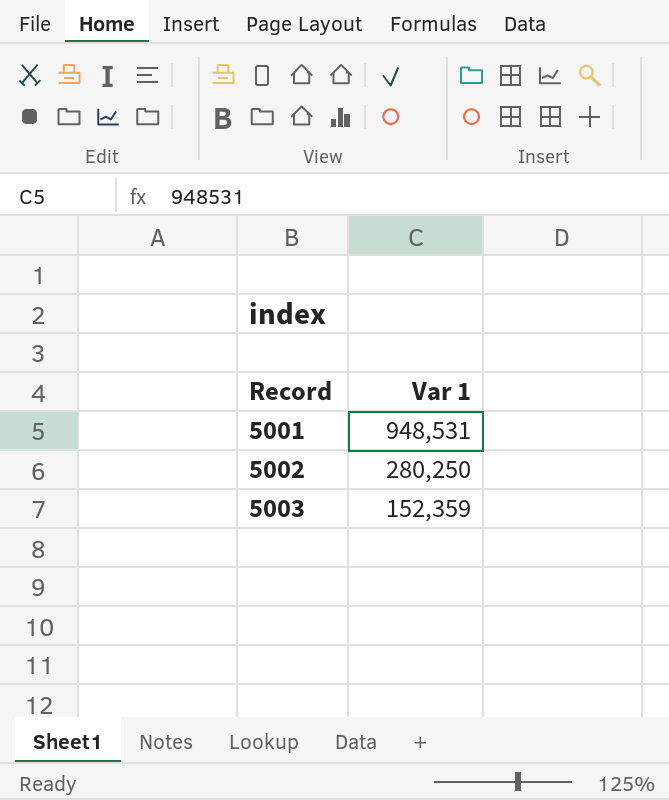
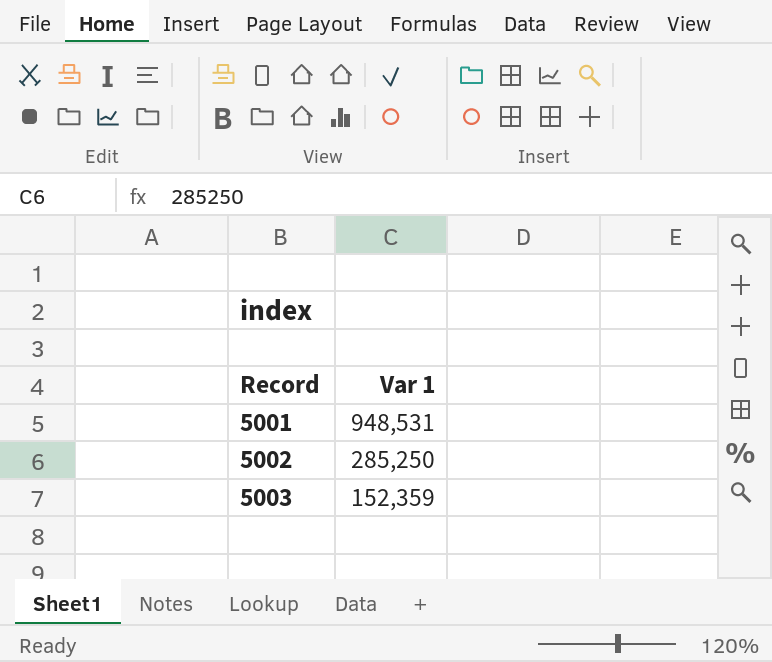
5002 | Var 1: 280,250 -> 285,250

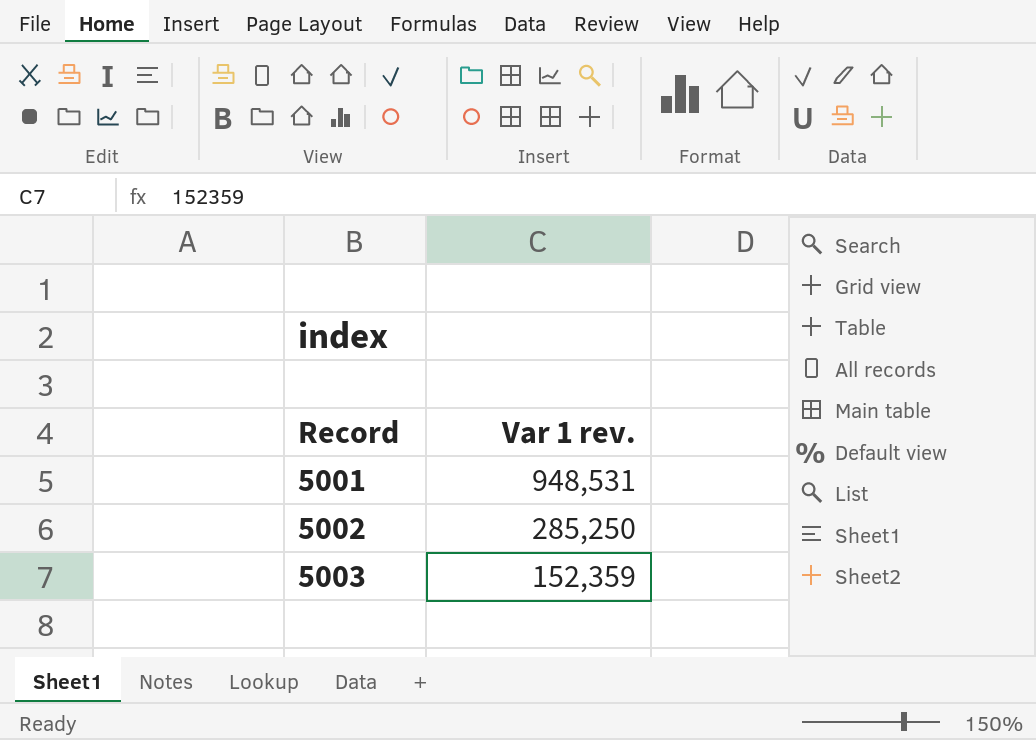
column name: Var 1 -> Var 1 rev.

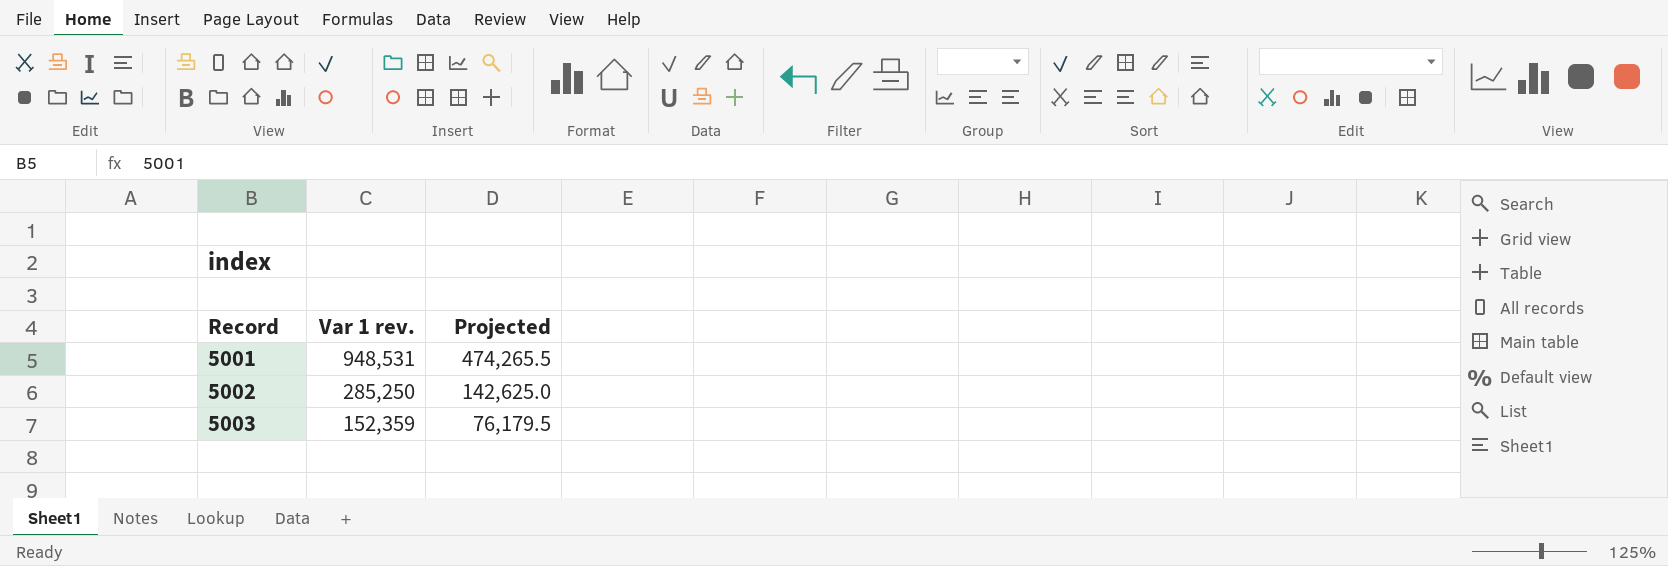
column Projected | formula: none -> [Var 1 rev.] * 0.5

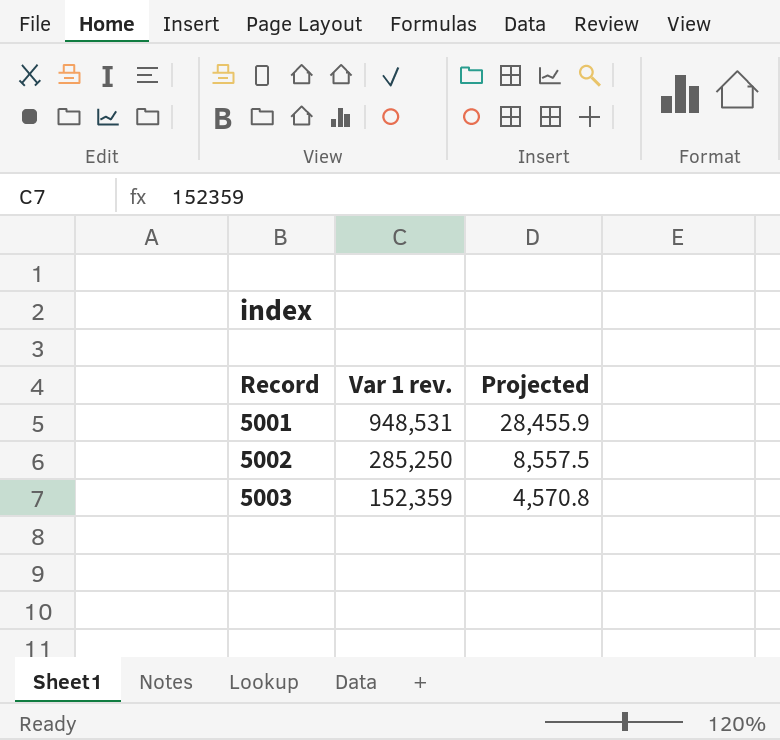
column Projected | formula: [Var 1 rev.] * 0.5 -> [Var 1 rev.] * 0.03

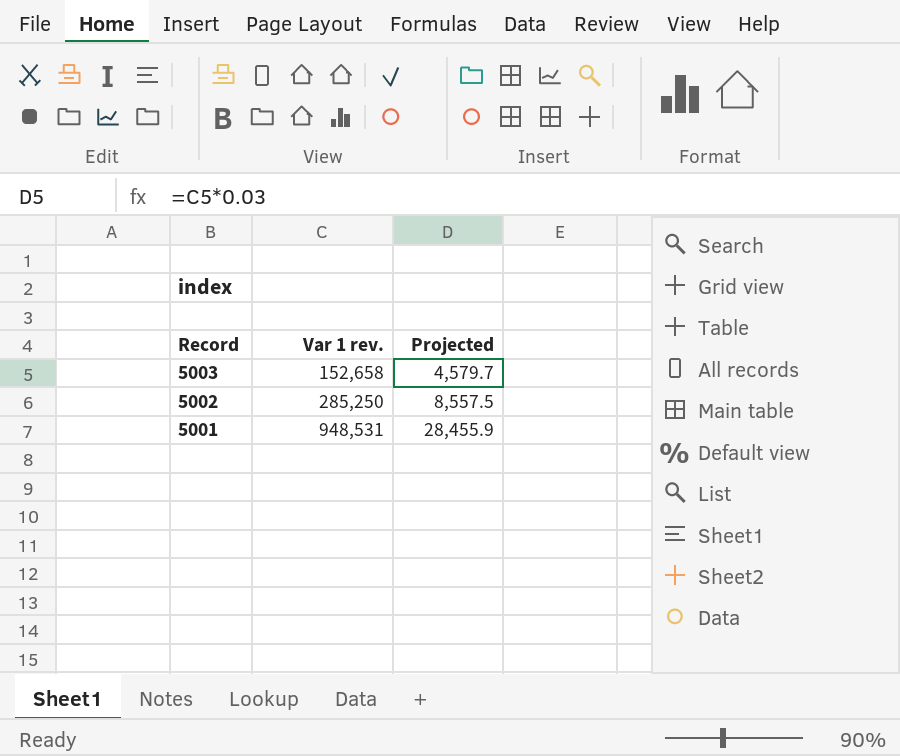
row order: Record ascending -> Record descending
5003 | Var 1 rev.: 152,359 -> 152,658
5003 | Projected: 4,570.8 -> 4,579.7

